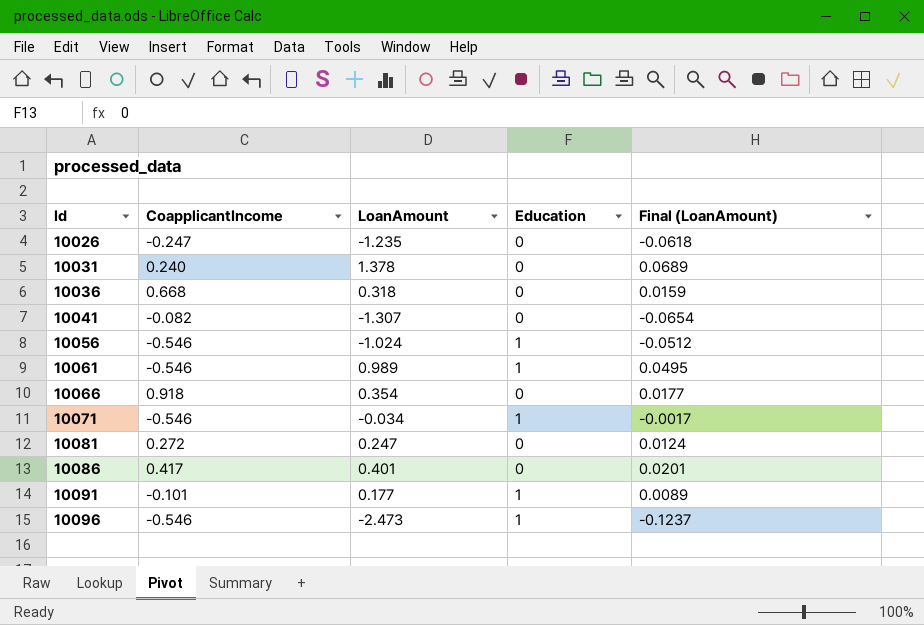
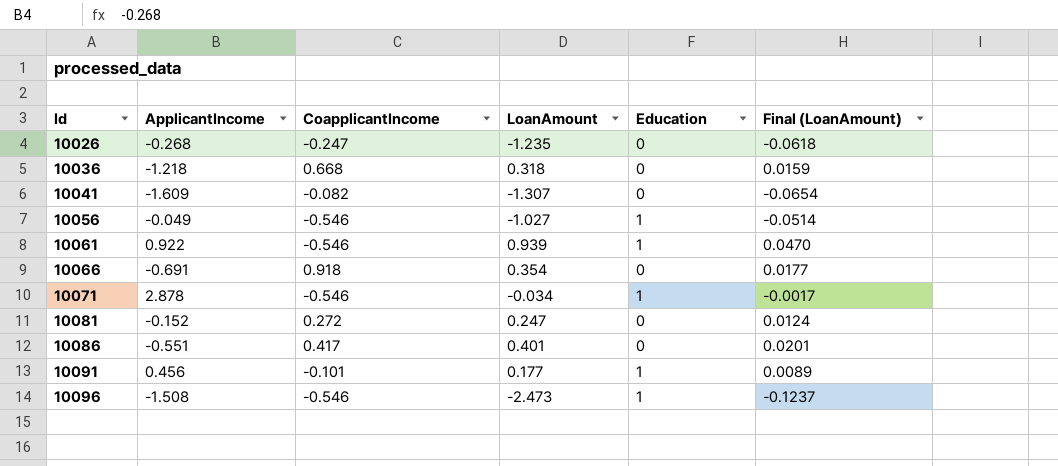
column ApplicantIncome | position: none -> 2
row 10031: 0.240 | 1.378 | 0 | 0.0689 -> none
10056 | LoanAmount: -1.024 -> -1.027
10056 | Final (LoanAmount): -0.0512 -> -0.0514
10061 | LoanAmount: 0.989 -> 0.939
10061 | Final (LoanAmount): 0.0495 -> 0.0470

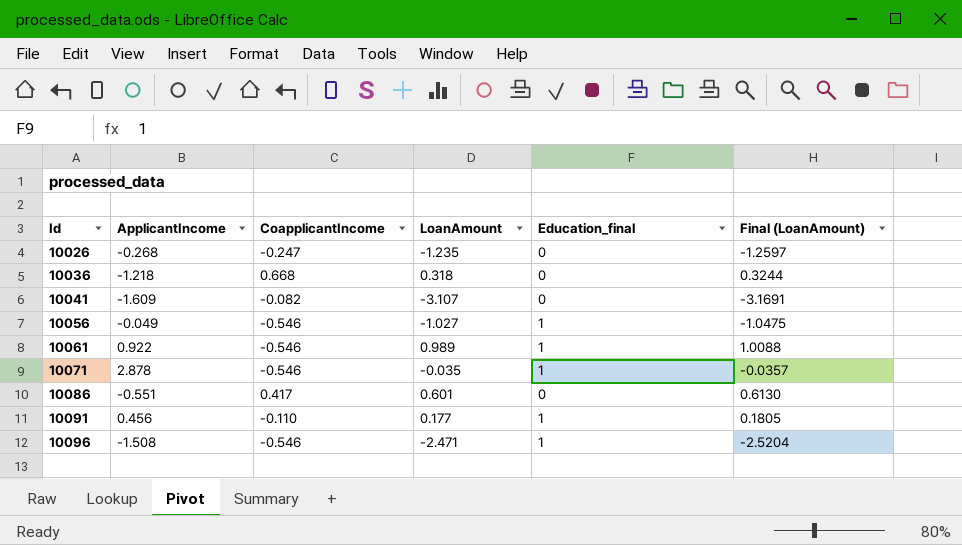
column name: Education -> Education_final
column Final (LoanAmount) | formula: [LoanAmount] * 0.05 -> [LoanAmount] * 1.02
row 10066: -0.691 | 0.918 | 0.354 | 0 | 0.0177 -> none
row 10081: -0.152 | 0.272 | 0.247 | 0 | 0.0124 -> none
10041 | LoanAmount: -1.307 -> -3.107
10061 | LoanAmount: 0.939 -> 0.989
10071 | LoanAmount: -0.034 -> -0.035
10086 | LoanAmount: 0.401 -> 0.601
10091 | CoapplicantIncome: -0.101 -> -0.110
10096 | LoanAmount: -2.473 -> -2.471

